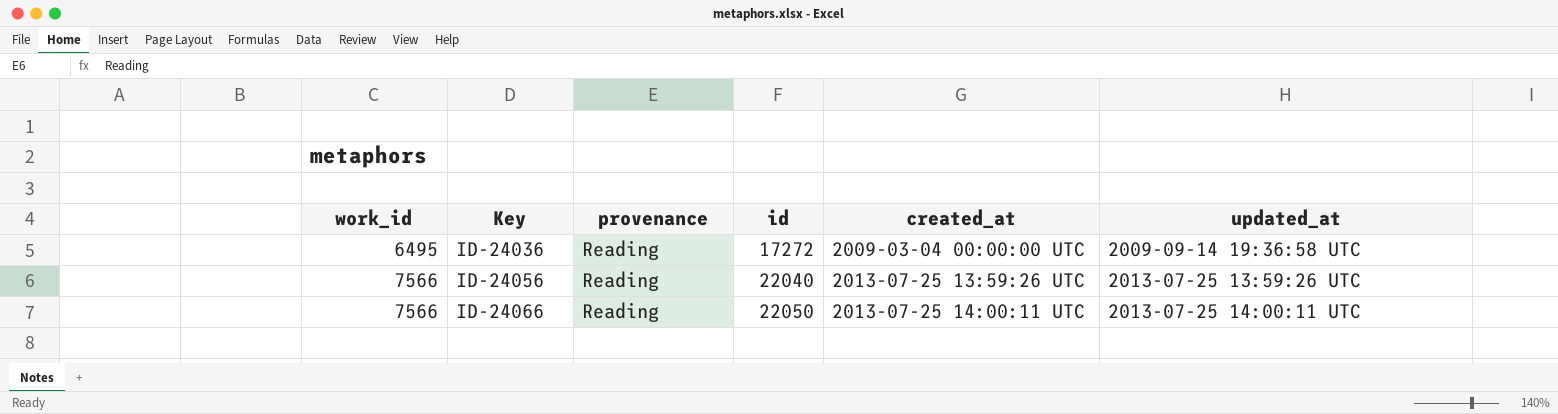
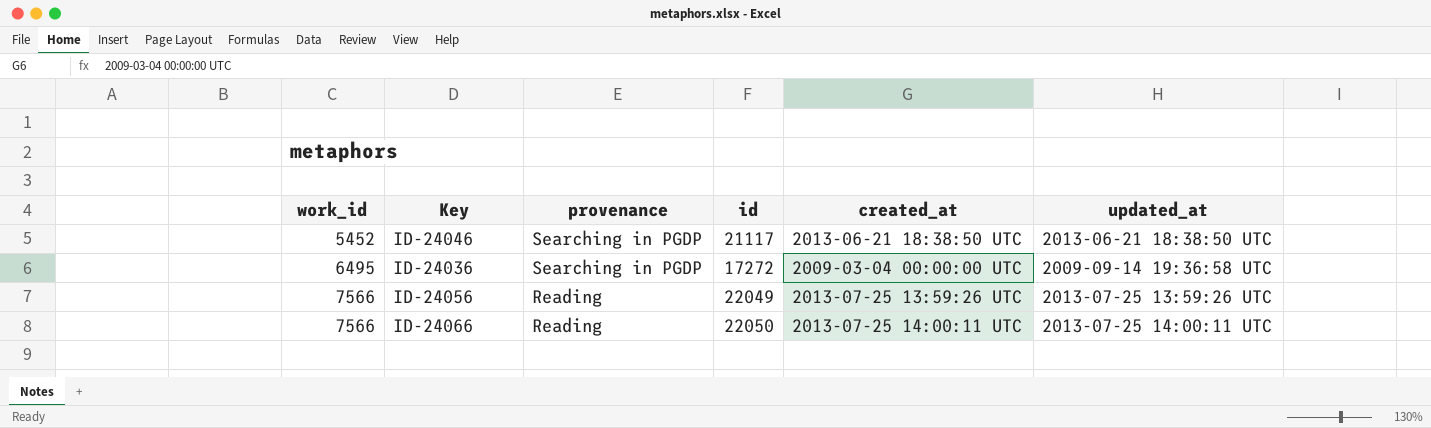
row ID-24046: none -> 5452 | Searching in PGDP | 21117 | 2013-06-21 18:38:50 UTC | 2013-06-21 18:38:50 UTC
ID-24036 | provenance: Reading -> Searching in PGDP
ID-24056 | id: 22040 -> 22049

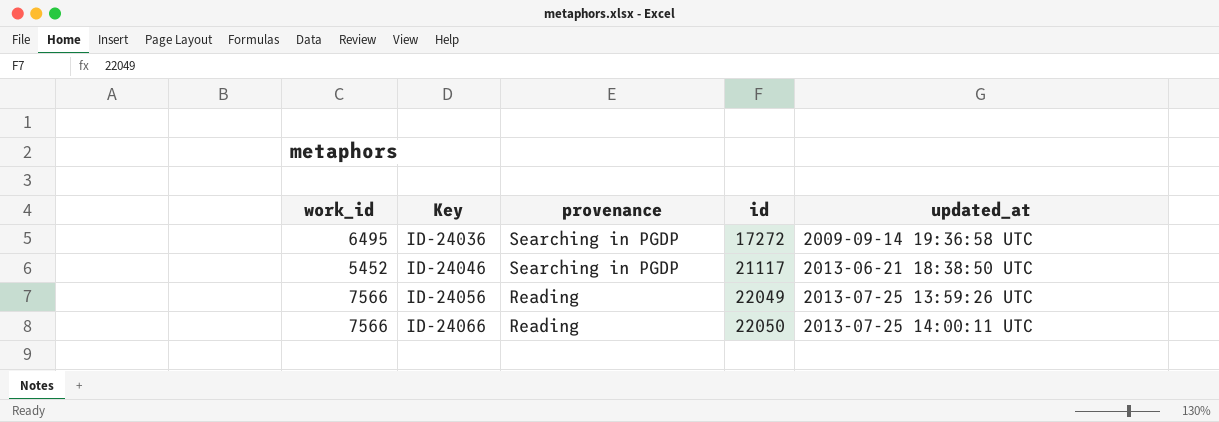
row order: work_id ascending -> Key ascending
column created_at | position: 5 -> none

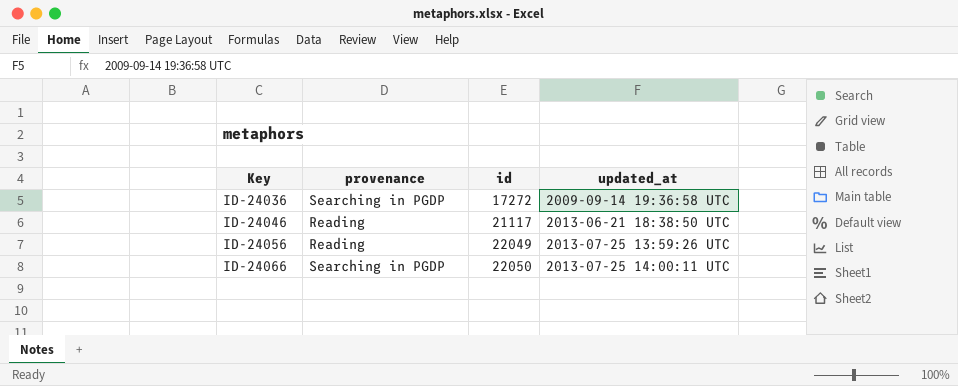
column work_id | position: 1 -> none
ID-24046 | provenance: Searching in PGDP -> Reading
ID-24066 | provenance: Reading -> Searching in PGDP

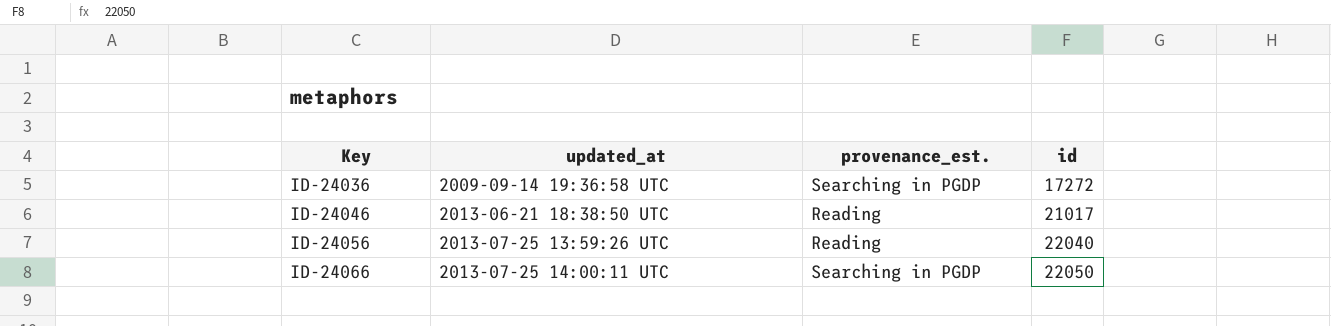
column updated_at | position: 4 -> 2
column name: provenance -> provenance_est.
ID-24046 | id: 21117 -> 21017
ID-24056 | id: 22049 -> 22040

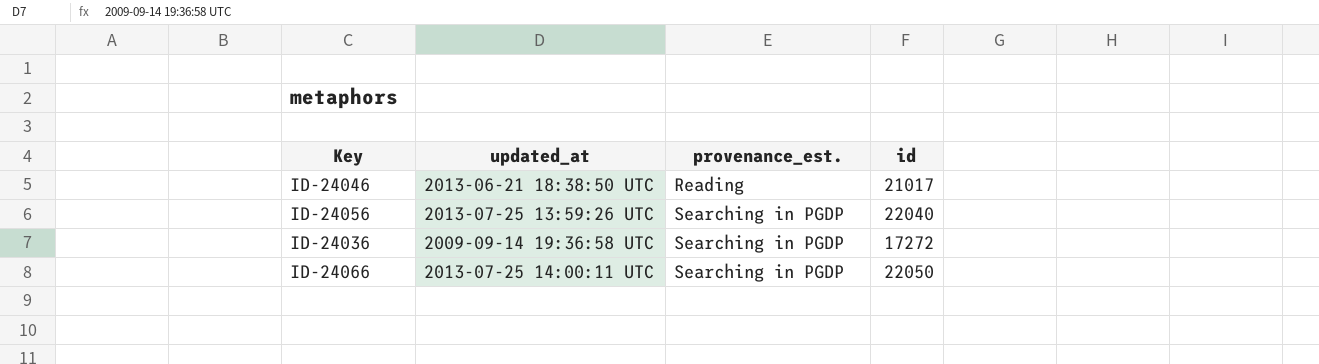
row order: Key ascending -> provenance_est. ascending
ID-24056 | provenance_est.: Reading -> Searching in PGDP

